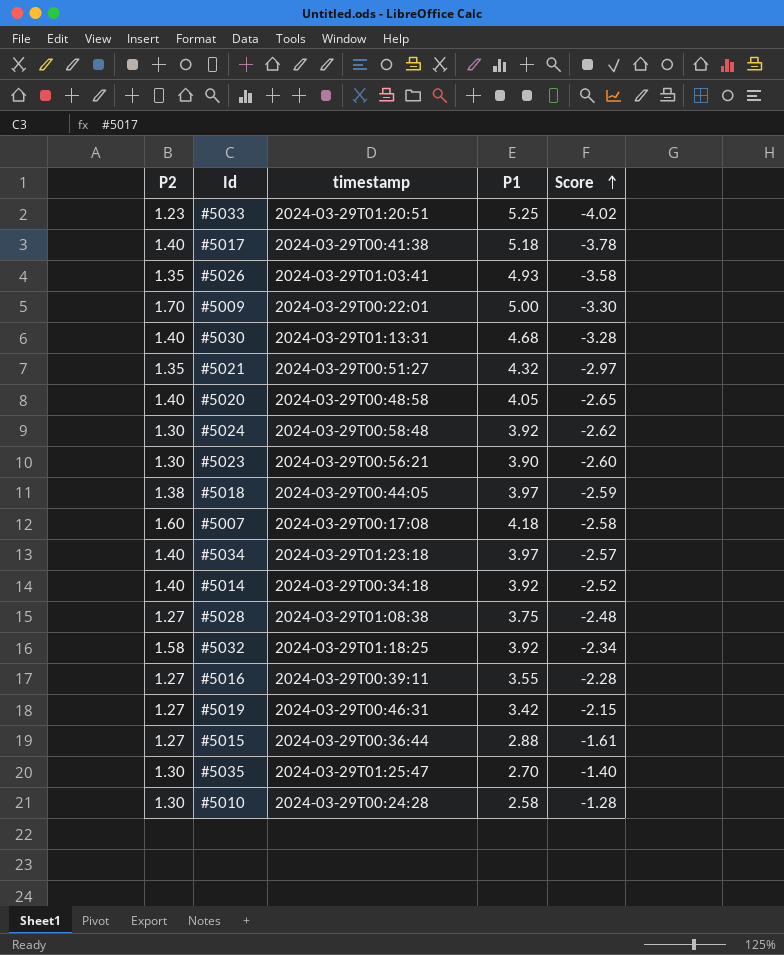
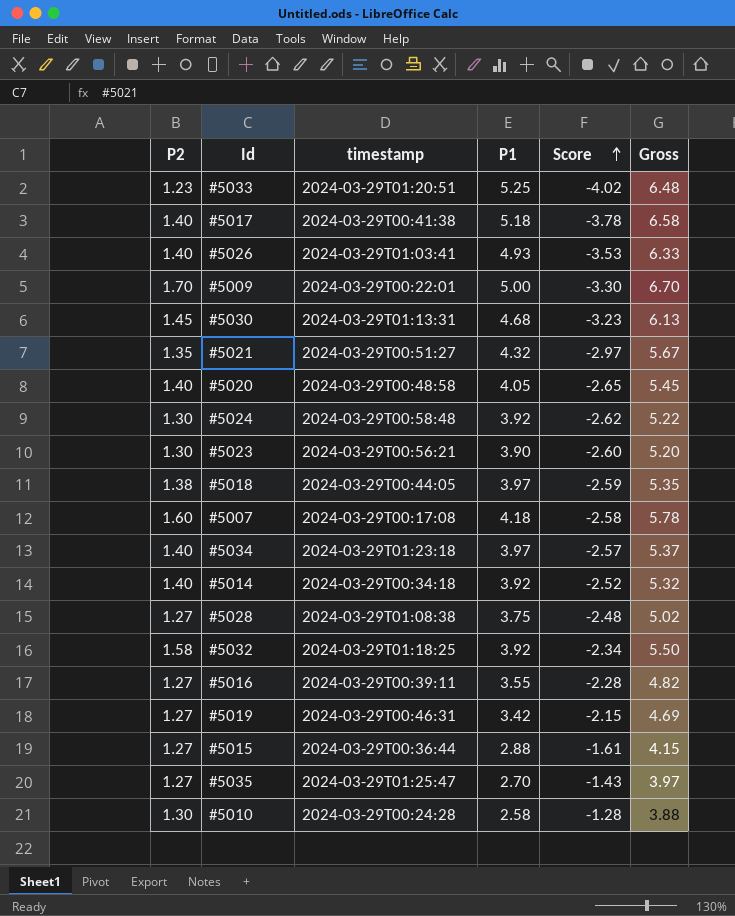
column Gross | formula: none -> [P2] + [P1]
#5026 | P2: 1.35 -> 1.40
#5026 | Score: -3.58 -> -3.53
#5030 | P2: 1.40 -> 1.45
#5030 | Score: -3.28 -> -3.23
#5035 | P2: 1.30 -> 1.27
#5035 | Score: -1.40 -> -1.43

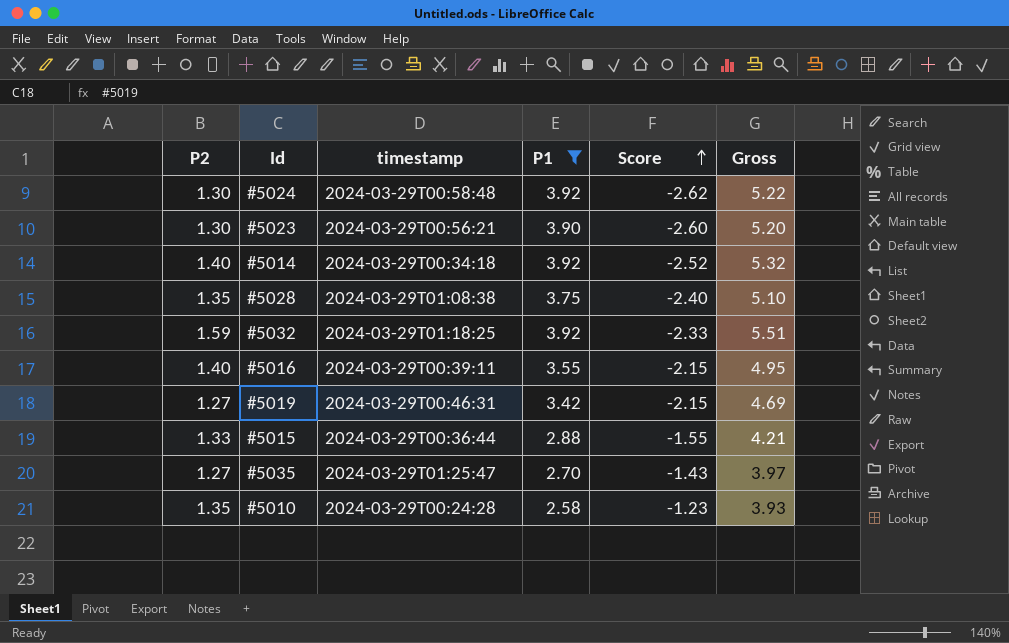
filter: none -> P1 <= 3.92
#5028 | P2: 1.27 -> 1.35
#5028 | Score: -2.48 -> -2.40
#5028 | Gross: 5.02 -> 5.10
#5032 | P2: 1.58 -> 1.59
#5032 | Score: -2.34 -> -2.33
#5032 | Gross: 5.50 -> 5.51
#5016 | P2: 1.27 -> 1.40
#5016 | Score: -2.28 -> -2.15
#5016 | Gross: 4.82 -> 4.95
#5015 | P2: 1.27 -> 1.33
#5015 | Score: -1.61 -> -1.55
#5015 | Gross: 4.15 -> 4.21
#5010 | P2: 1.30 -> 1.35
#5010 | Score: -1.28 -> -1.23
#5010 | Gross: 3.88 -> 3.93

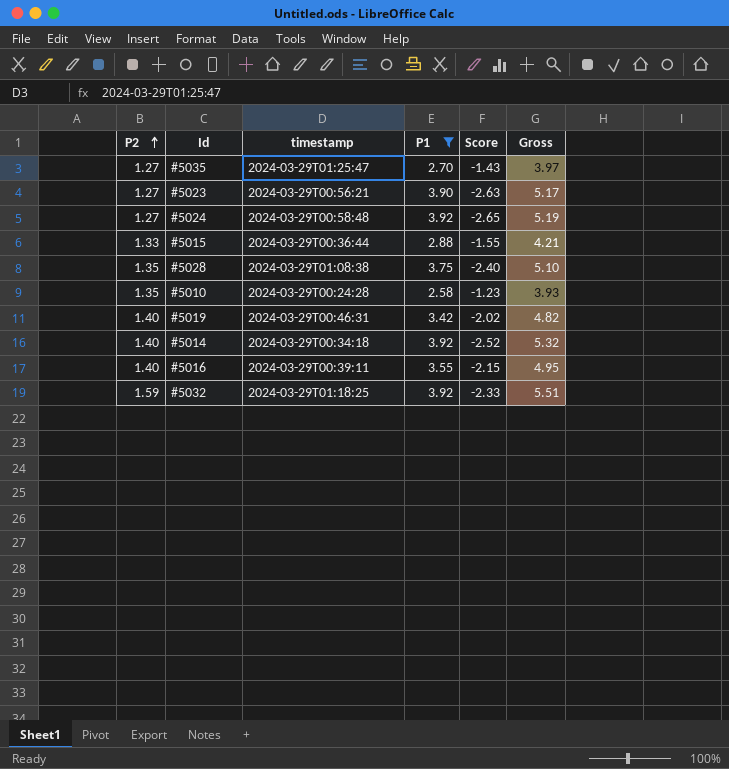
row order: Score ascending -> P2 ascending
#5023 | P2: 1.30 -> 1.27
#5023 | Score: -2.60 -> -2.63
#5023 | Gross: 5.20 -> 5.17
#5024 | P2: 1.30 -> 1.27
#5024 | Score: -2.62 -> -2.65
#5024 | Gross: 5.22 -> 5.19
#5019 | P2: 1.27 -> 1.40
#5019 | Score: -2.15 -> -2.02
#5019 | Gross: 4.69 -> 4.82

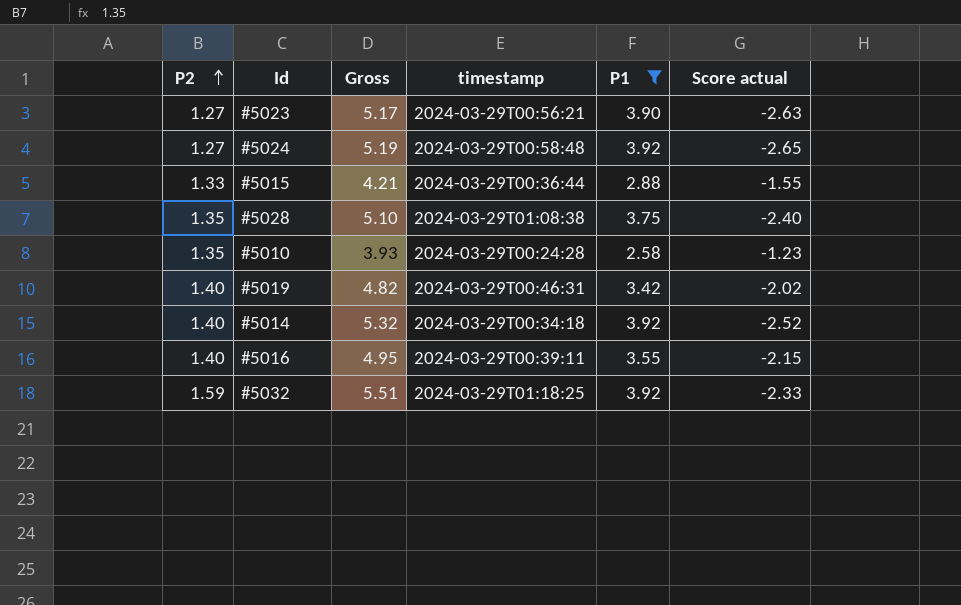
column Gross | position: 6 -> 3
column name: Score -> Score actual
row #5035: 1.27 | 2024-03-29T01:25:47 | 2.70 | -1.43 | 3.97 -> none

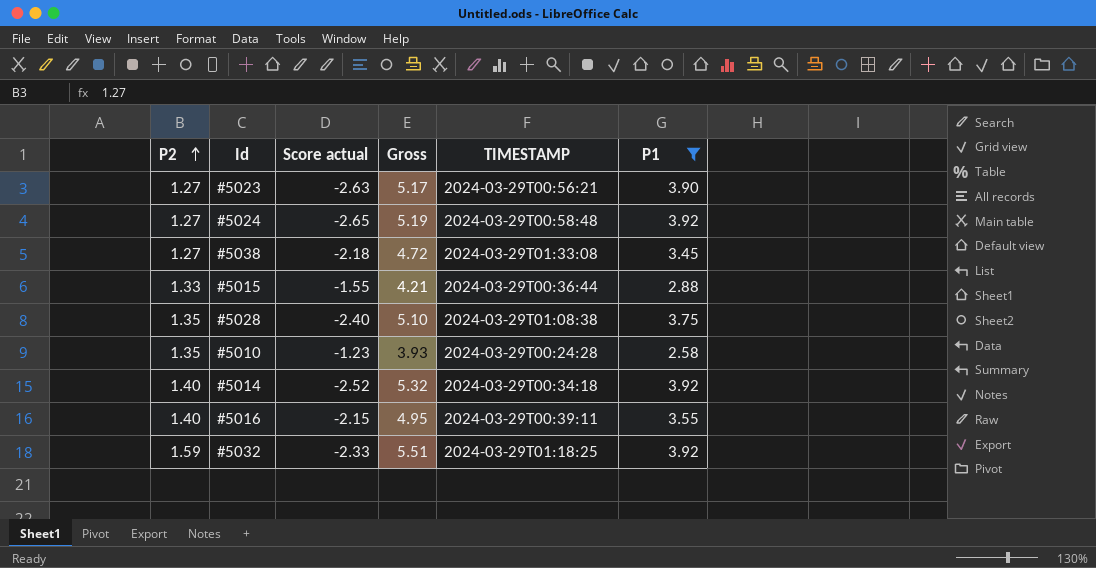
column Score actual | position: 6 -> 3
column name: timestamp -> TIMESTAMP
row #5019: 1.40 | 4.82 | 2024-03-29T00:46:31 | 3.42 | -2.02 -> none
row #5038: none -> 1.27 | -2.18 | 4.72 | 2024-03-29T01:33:08 | 3.45

